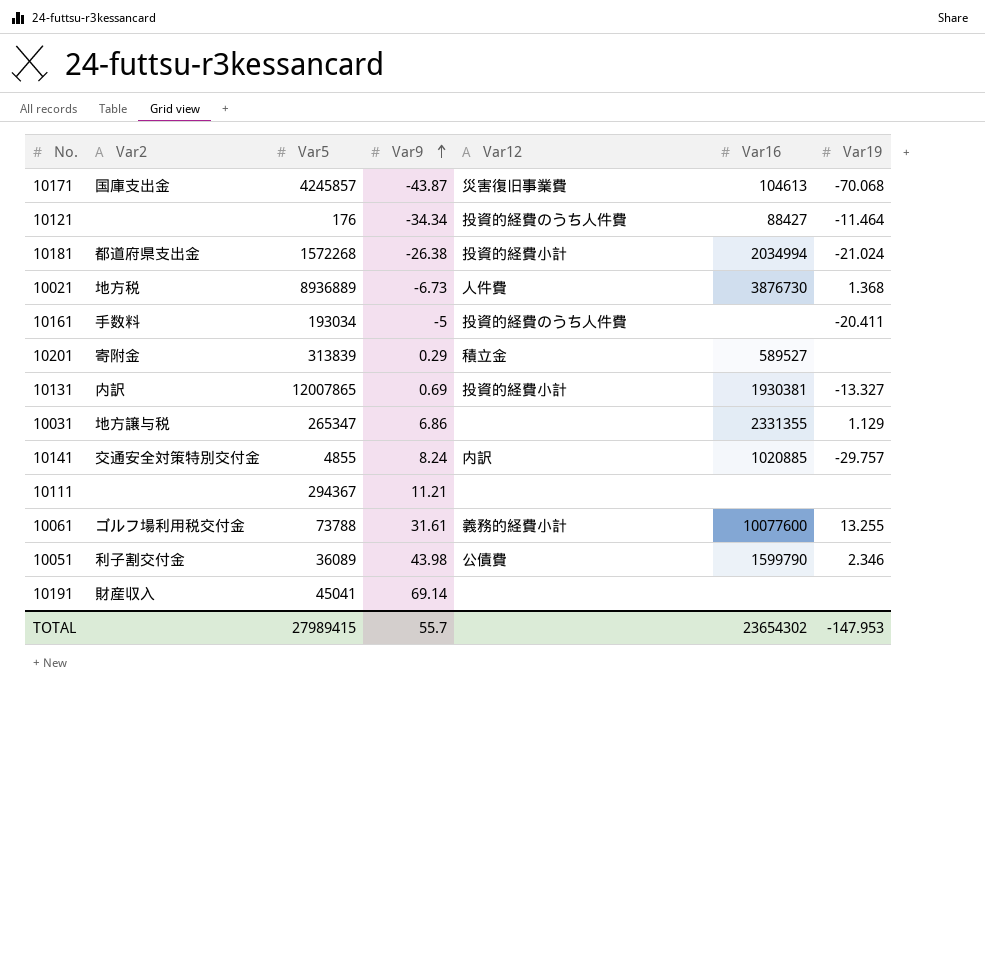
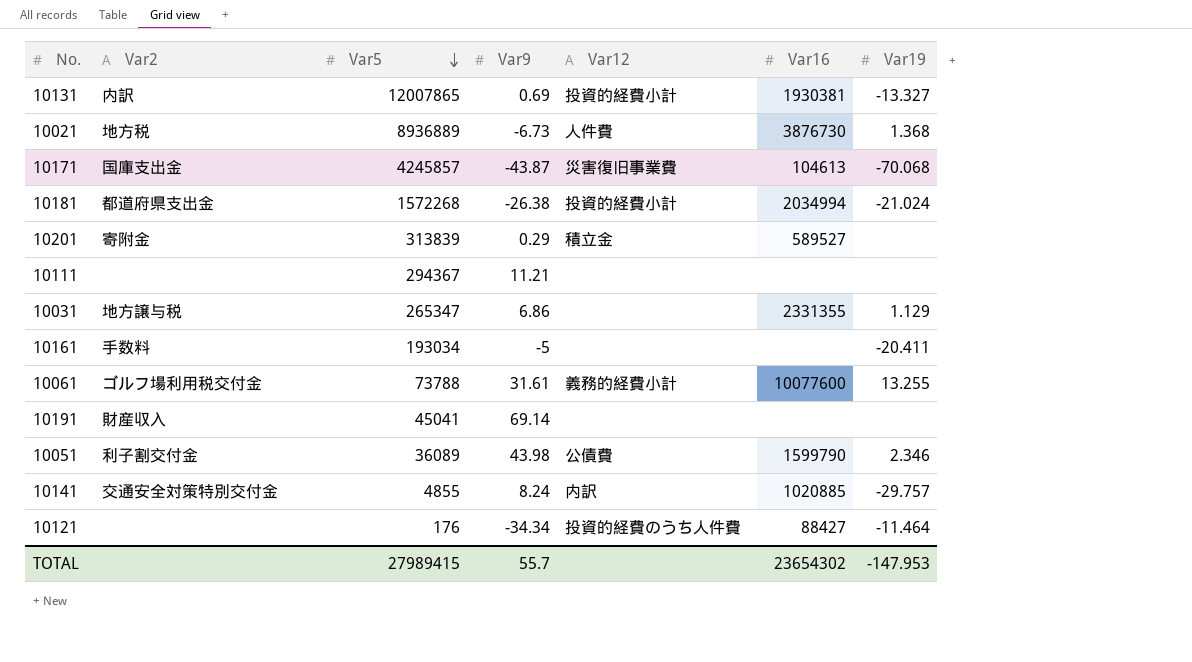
row order: Var9 ascending -> Var5 descending
10161 | Var12: 投資的経費のうち人件費 -> none

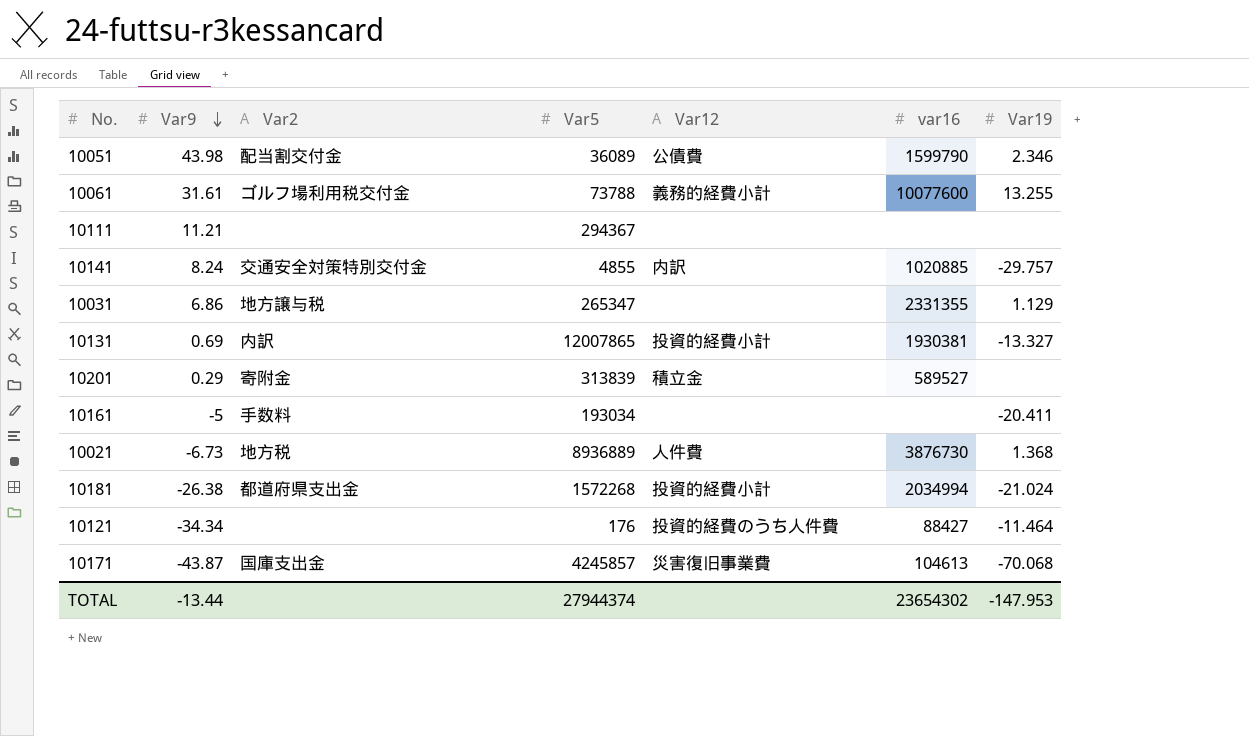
row order: Var5 descending -> Var9 descending
column Var9 | position: 4 -> 2
column name: Var16 -> var16
row 10191: 財産収入 | 45041 | 69.14 | none | none | none -> none
10051 | Var2: 利子割交付金 -> 配当割交付金
TOTAL | Var9: 55.7 -> -13.44
TOTAL | Var5: 27989415 -> 27944374

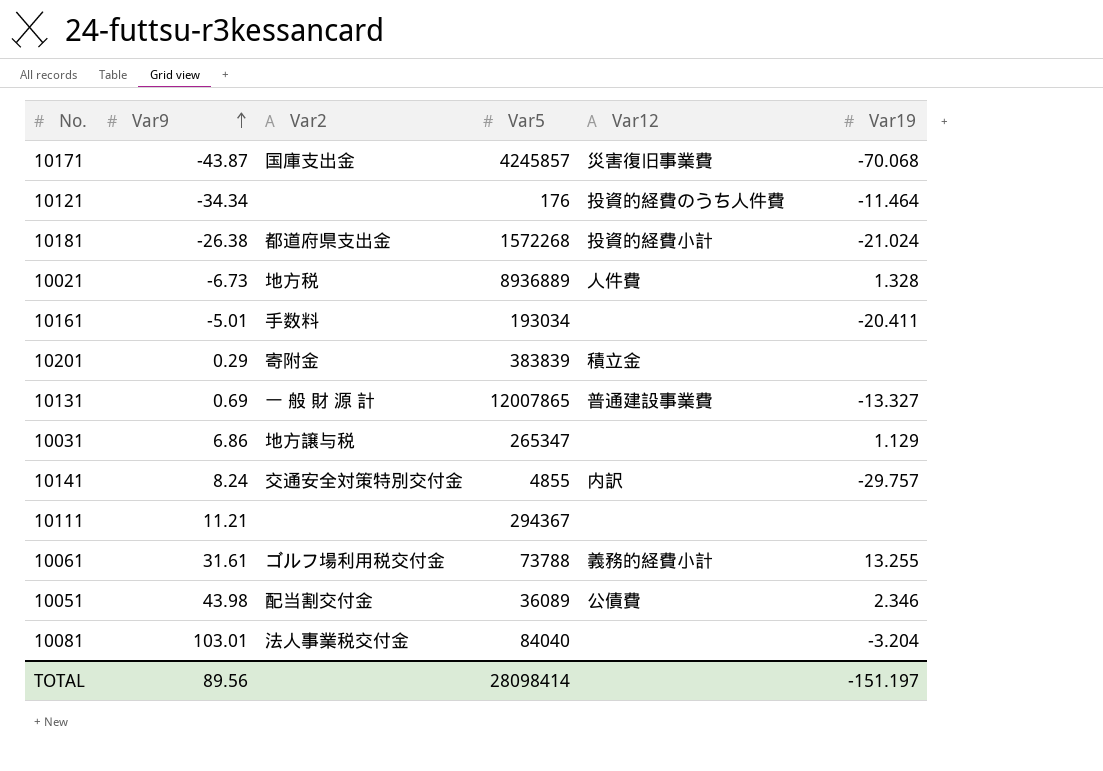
row order: Var9 descending -> Var9 ascending
column var16 | position: 6 -> none
10021 | Var19: 1.368 -> 1.328
10161 | Var9: -5 -> -5.01
10201 | Var5: 313839 -> 383839
10131 | Var2: 内訳 -> 一 般 財 源 計
10131 | Var12: 投資的経費小計 -> 普通建設事業費
row 10081: none -> 103.01 | 法人事業税交付金 | 84040 | none | -3.204
TOTAL | Var9: -13.44 -> 89.56
TOTAL | Var5: 27944374 -> 28098414
TOTAL | Var19: -147.953 -> -151.197

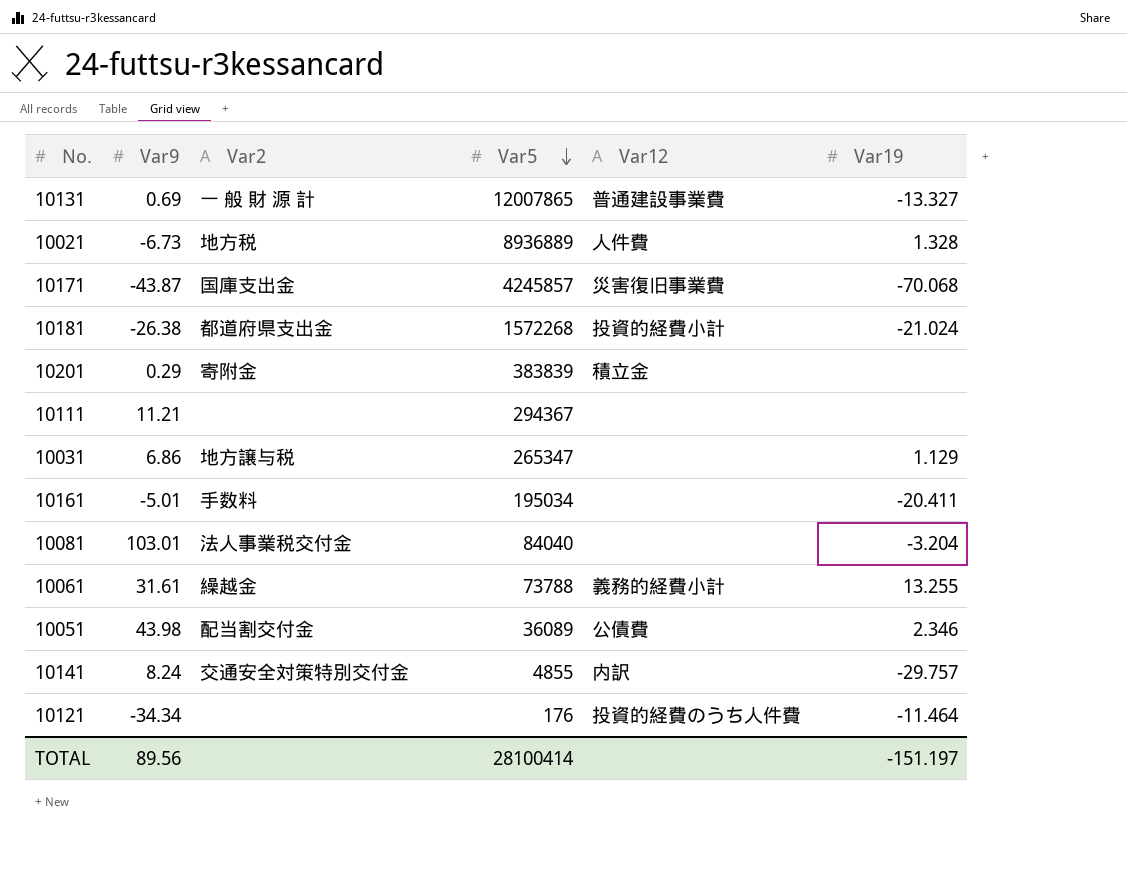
row order: Var9 ascending -> Var5 descending
10161 | Var5: 193034 -> 195034
10061 | Var2: ゴルフ場利用税交付金 -> 繰越金
TOTAL | Var5: 28098414 -> 28100414

